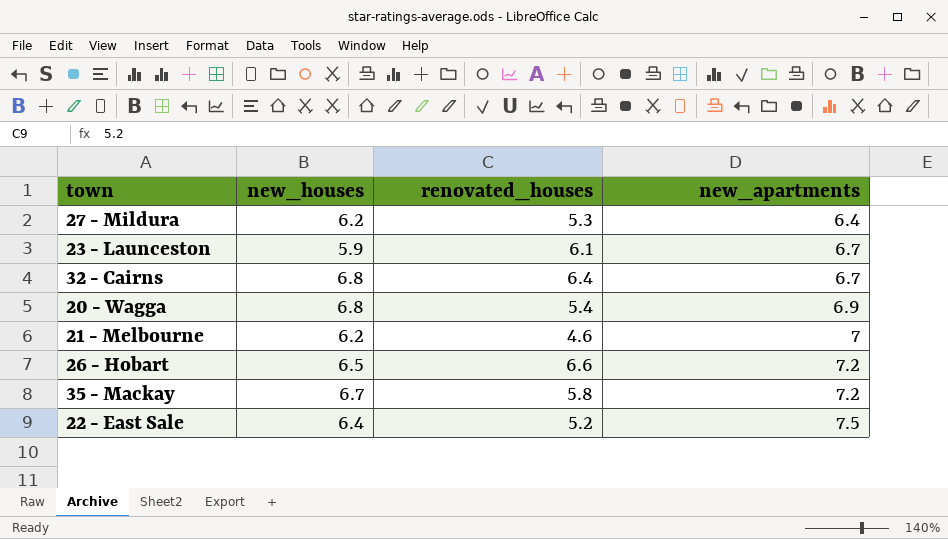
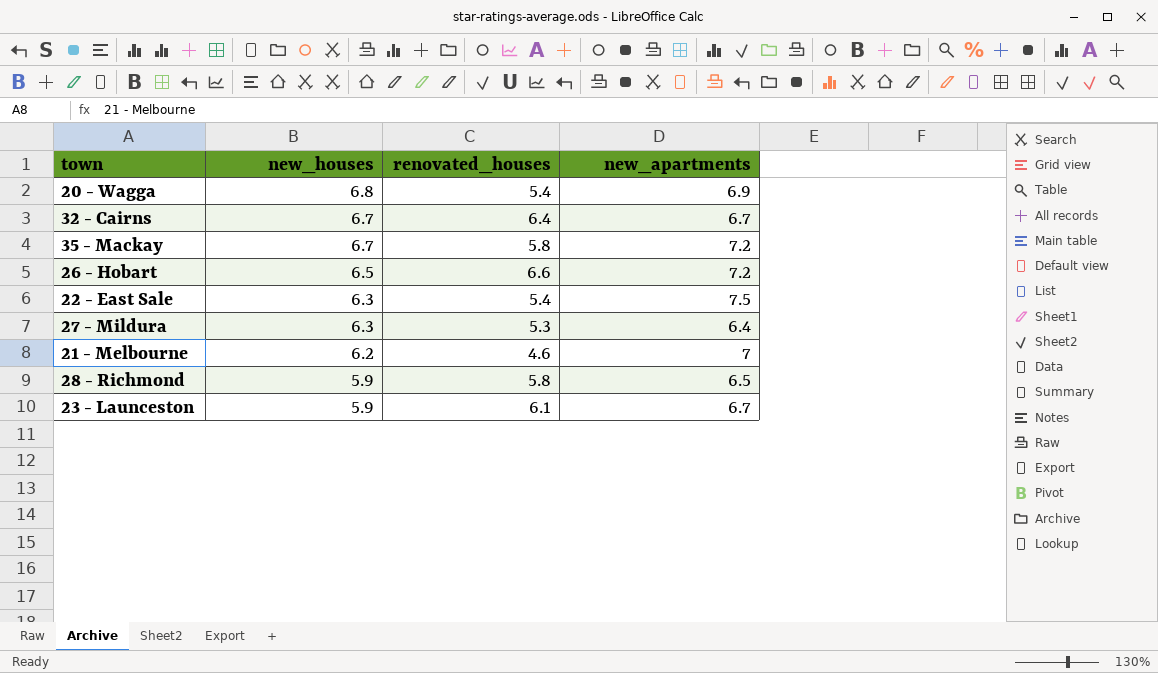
row order: new_apartments ascending -> new_houses descending
32 - Cairns | new_houses: 6.8 -> 6.7
22 - East Sale | new_houses: 6.4 -> 6.3
22 - East Sale | renovated_houses: 5.2 -> 5.4
27 - Mildura | new_houses: 6.2 -> 6.3
row 28 - Richmond: none -> 5.9 | 5.8 | 6.5

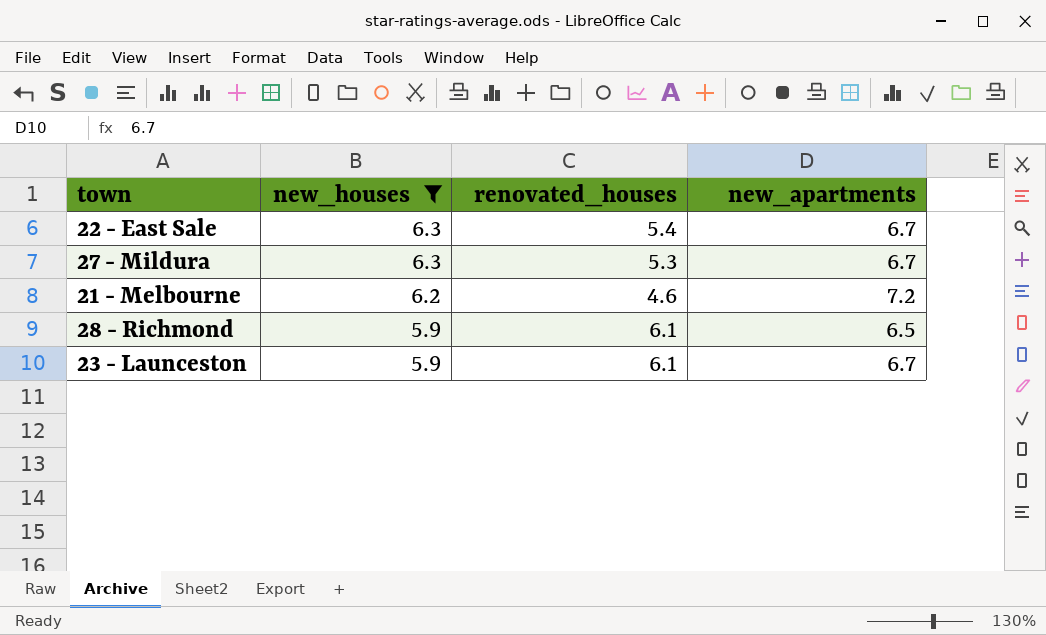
filter: none -> new_houses <= 6.3
22 - East Sale | new_apartments: 7.5 -> 6.7
27 - Mildura | new_apartments: 6.4 -> 6.7
21 - Melbourne | new_apartments: 7 -> 7.2
28 - Richmond | renovated_houses: 5.8 -> 6.1

